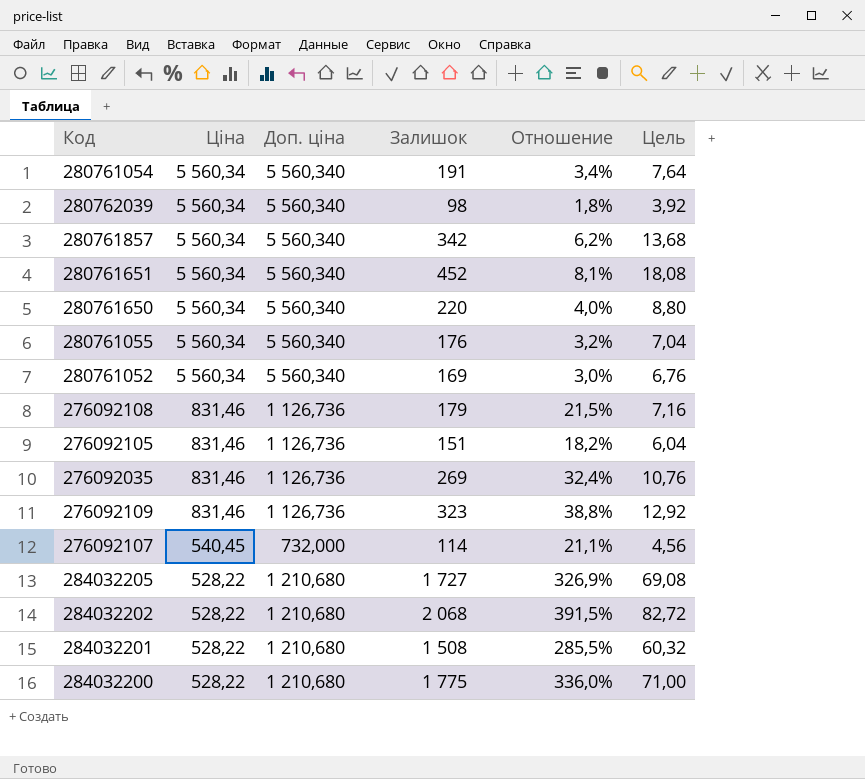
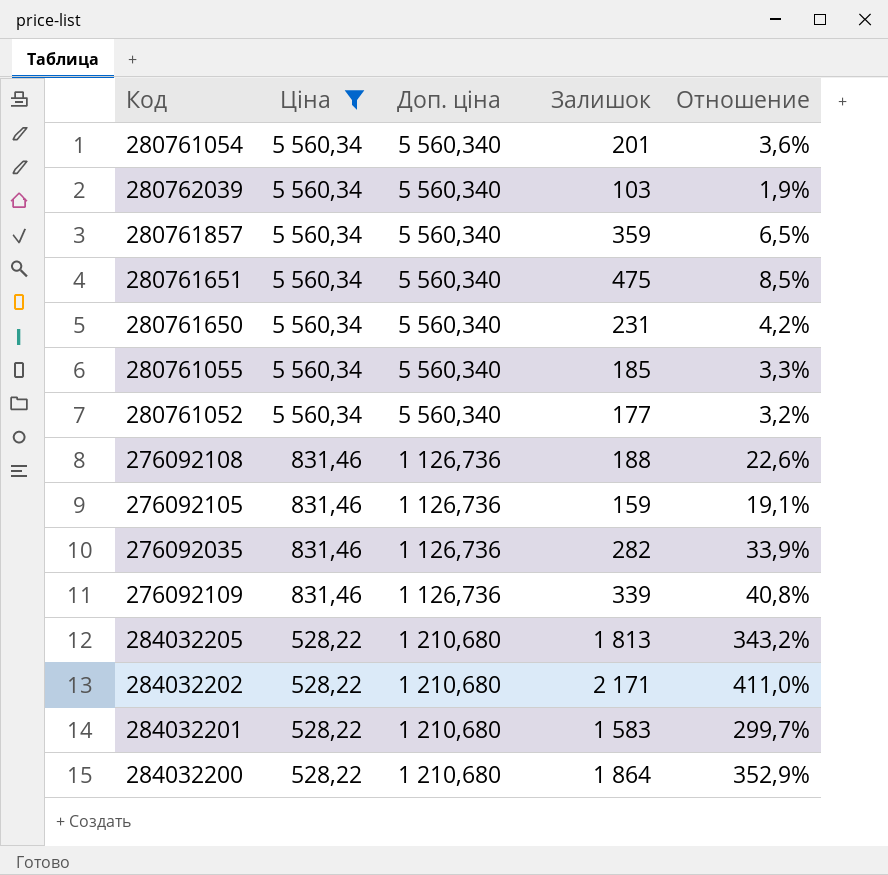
filter: none -> Ціна != 540,45
column Цель | formula: [Залишок] * 0,04 -> none
280761054 | Залишок: 191 -> 201
280761054 | Отношение: 3,4% -> 3,6%
280762039 | Залишок: 98 -> 103
280762039 | Отношение: 1,8% -> 1,9%
280761857 | Залишок: 342 -> 359
280761857 | Отношение: 6,2% -> 6,5%
280761651 | Залишок: 452 -> 475
280761651 | Отношение: 8,1% -> 8,5%
280761650 | Залишок: 220 -> 231
280761650 | Отношение: 4,0% -> 4,2%
280761055 | Залишок: 176 -> 185
280761055 | Отношение: 3,2% -> 3,3%
280761052 | Залишок: 169 -> 177
280761052 | Отношение: 3,0% -> 3,2%
276092108 | Залишок: 179 -> 188
276092108 | Отношение: 21,5% -> 22,6%
276092105 | Залишок: 151 -> 159
276092105 | Отношение: 18,2% -> 19,1%
276092035 | Залишок: 269 -> 282
276092035 | Отношение: 32,4% -> 33,9%
276092109 | Залишок: 323 -> 339
276092109 | Отношение: 38,8% -> 40,8%
284032205 | Залишок: 1 727 -> 1 813
284032205 | Отношение: 326,9% -> 343,2%
284032202 | Залишок: 2 068 -> 2 171
284032202 | Отношение: 391,5% -> 411,0%
284032201 | Залишок: 1 508 -> 1 583
284032201 | Отношение: 285,5% -> 299,7%
284032200 | Залишок: 1 775 -> 1 864
284032200 | Отношение: 336,0% -> 352,9%

